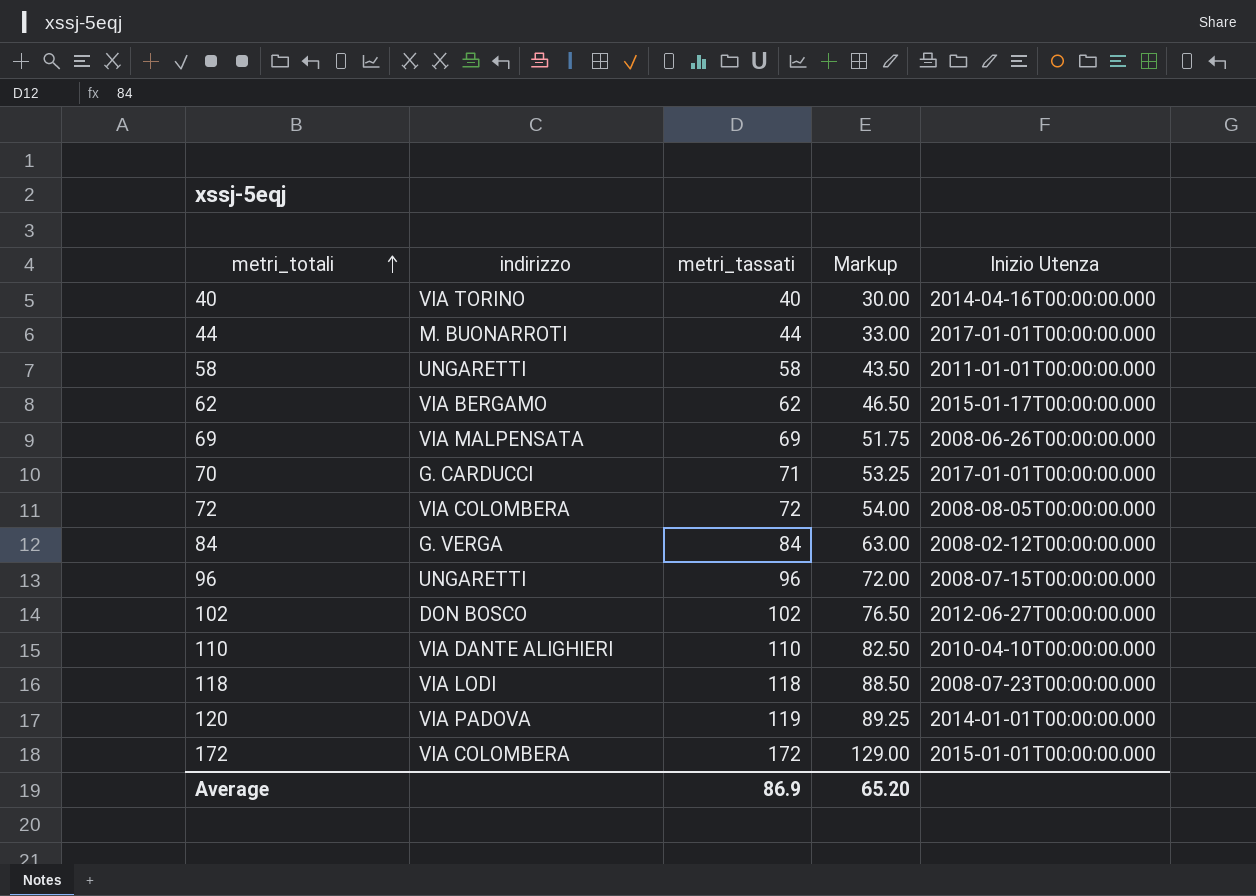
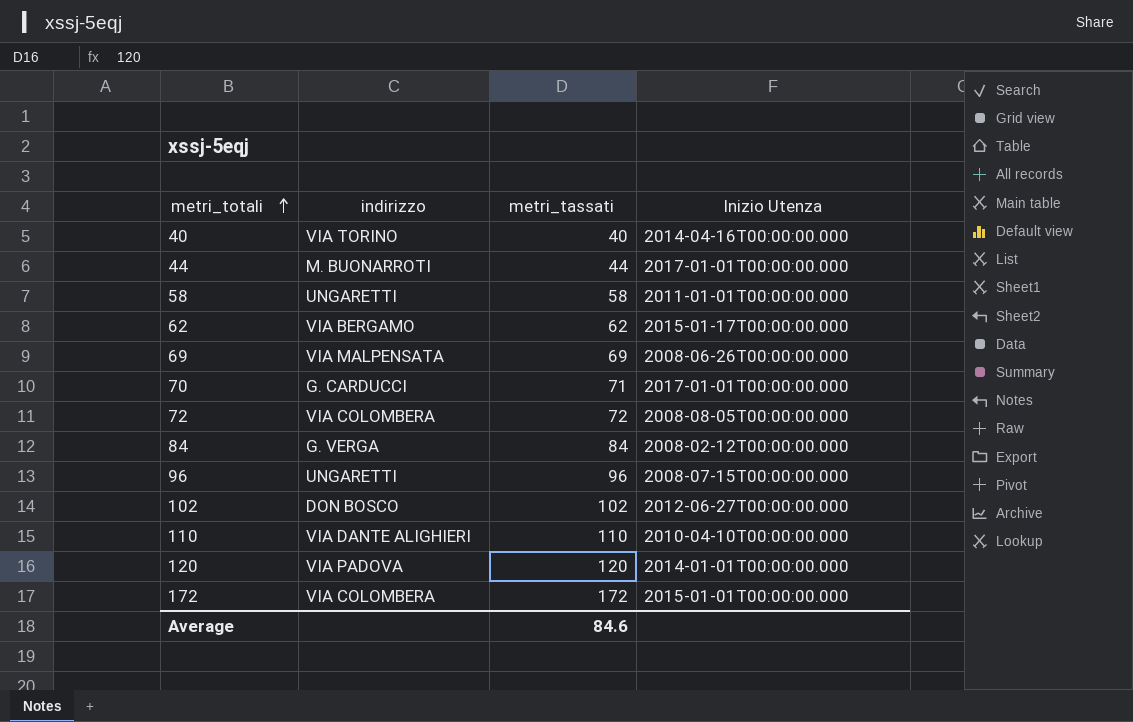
column Markup | formula: [metri_tassati] * 0.75 -> none
row 118: VIA LODI | 118 | 88.50 | 2008-07-23T00:00:00.000 -> none
120 | metri_tassati: 119 -> 120
Average | metri_tassati: 86.9 -> 84.6

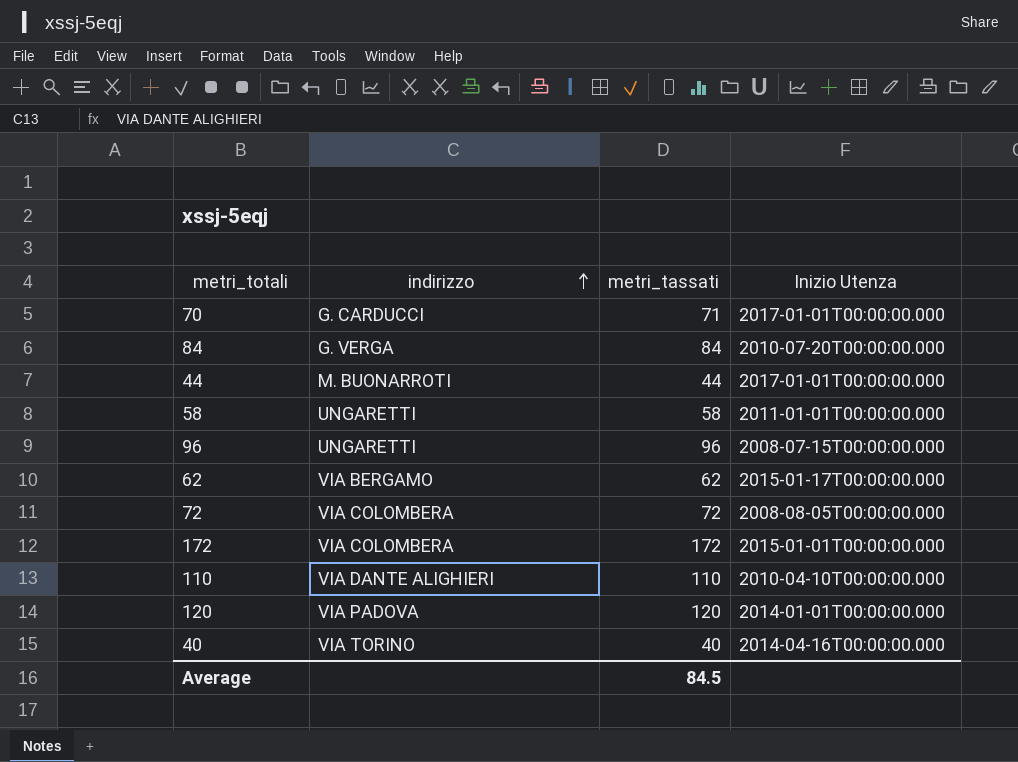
row order: metri_totali ascending -> indirizzo ascending
row 69: VIA MALPENSATA | 69 | 2008-06-26T00:00:00.000 -> none
row 102: DON BOSCO | 102 | 2012-06-27T00:00:00.000 -> none
84 | Inizio Utenza: 2008-02-12T00:00:00.000 -> 2010-07-20T00:00:00.000
Average | metri_tassati: 84.6 -> 84.5

